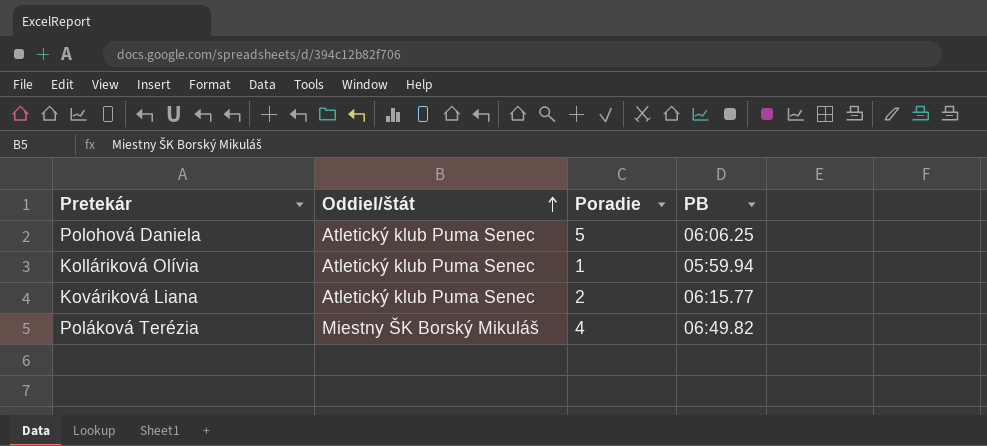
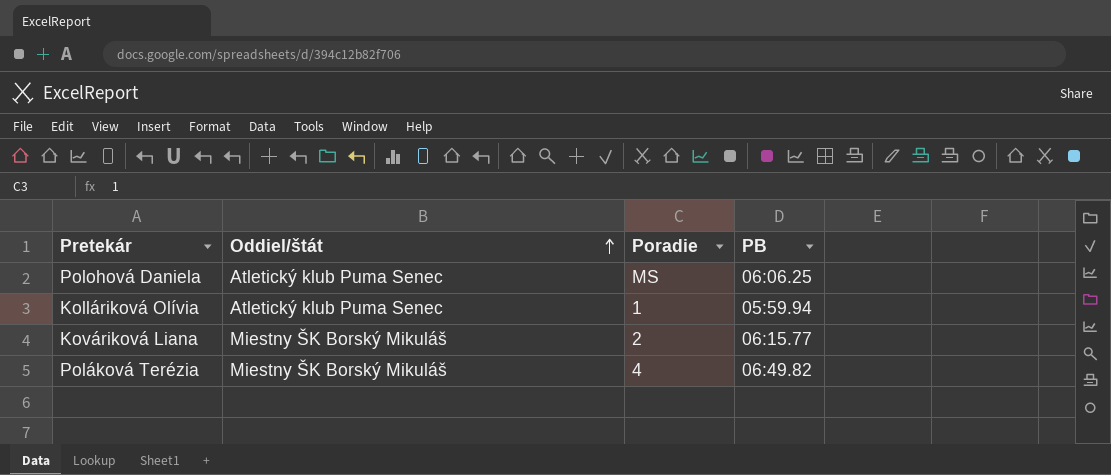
Polohová Daniela | Poradie: 5 -> MS
Kováriková Liana | Oddiel/štát: Atletický klub Puma Senec -> Miestny ŠK Borský Mikuláš

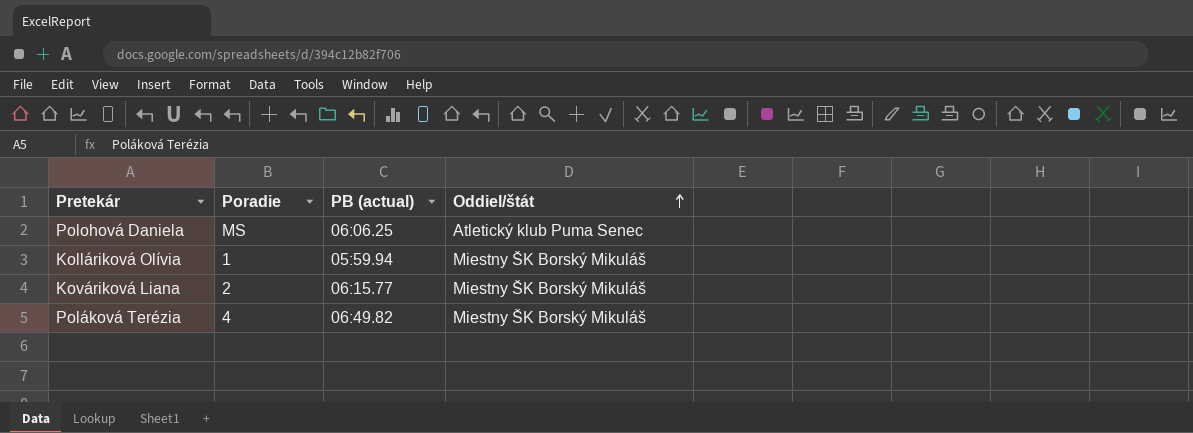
column name: PB -> PB (actual)
column Oddiel/štát | position: 2 -> 4
Kolláriková Olívia | Oddiel/štát: Atletický klub Puma Senec -> Miestny ŠK Borský Mikuláš

